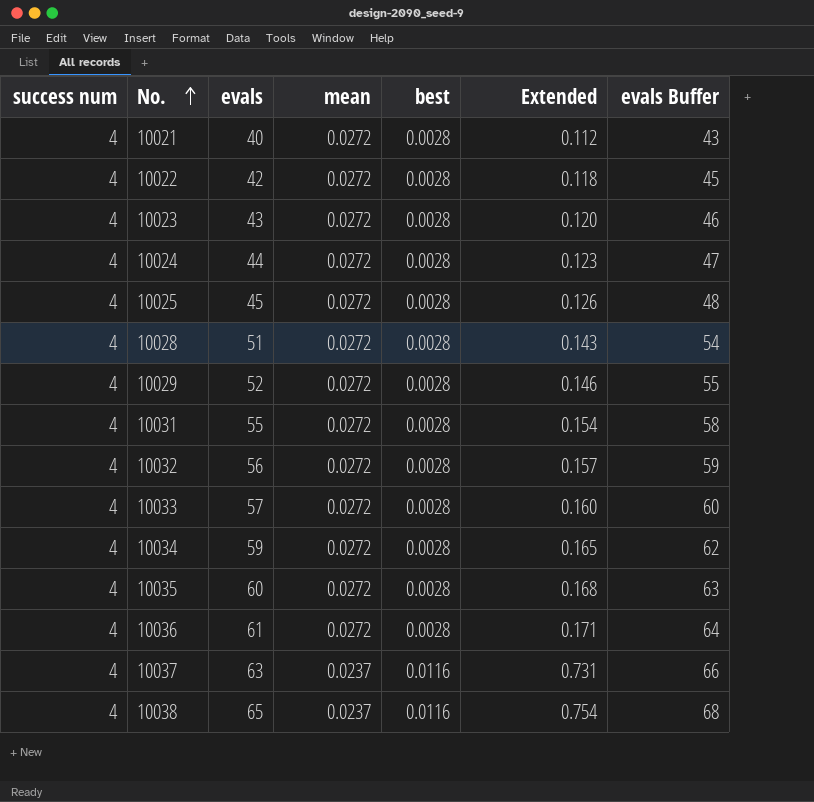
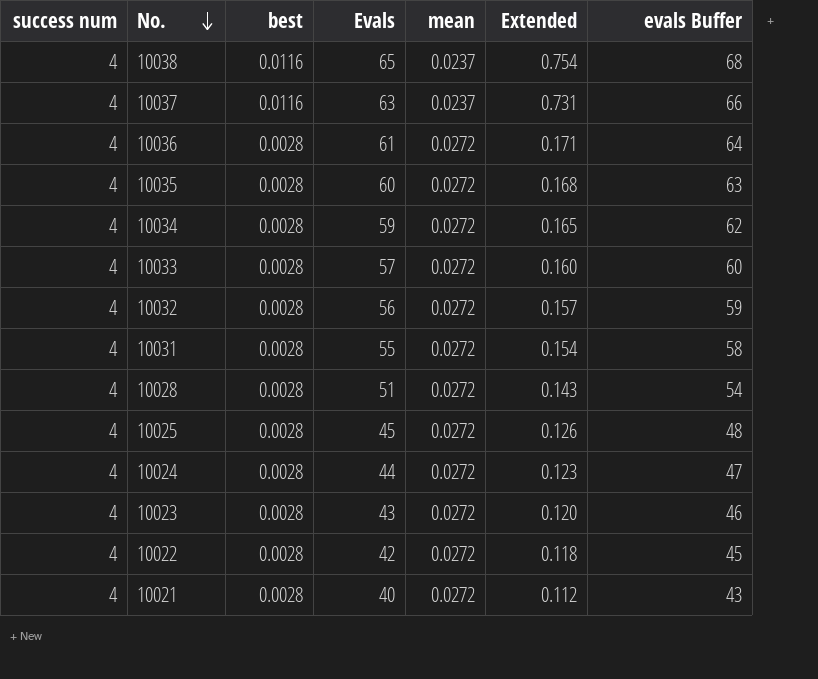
row order: No. ascending -> No. descending
column best | position: 5 -> 3
column name: evals -> Evals
row 10029: 4 | 52 | 0.0272 | 0.0028 | 0.146 | 55 -> none

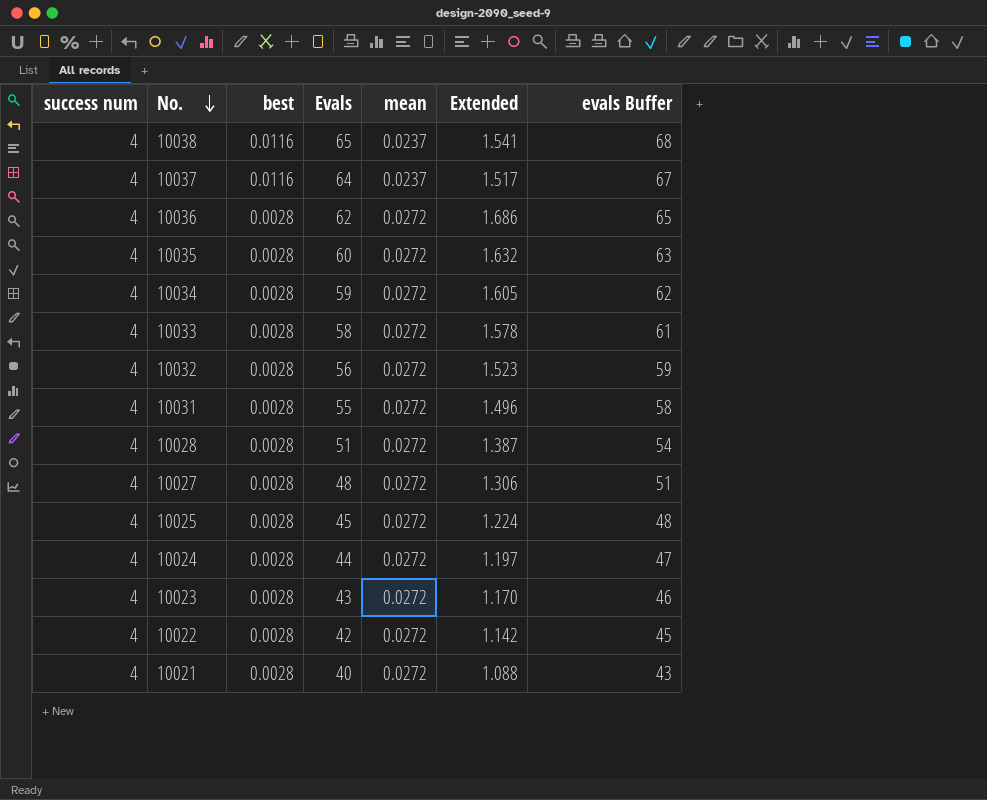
column Extended | formula: [best] * [Evals] -> [Evals] * [mean]
10037 | Evals: 63 -> 64
10037 | evals Buffer: 66 -> 67
10036 | Evals: 61 -> 62
10036 | evals Buffer: 64 -> 65
10033 | Evals: 57 -> 58
10033 | evals Buffer: 60 -> 61
row 10027: none -> 4 | 0.0028 | 48 | 0.0272 | 1.306 | 51

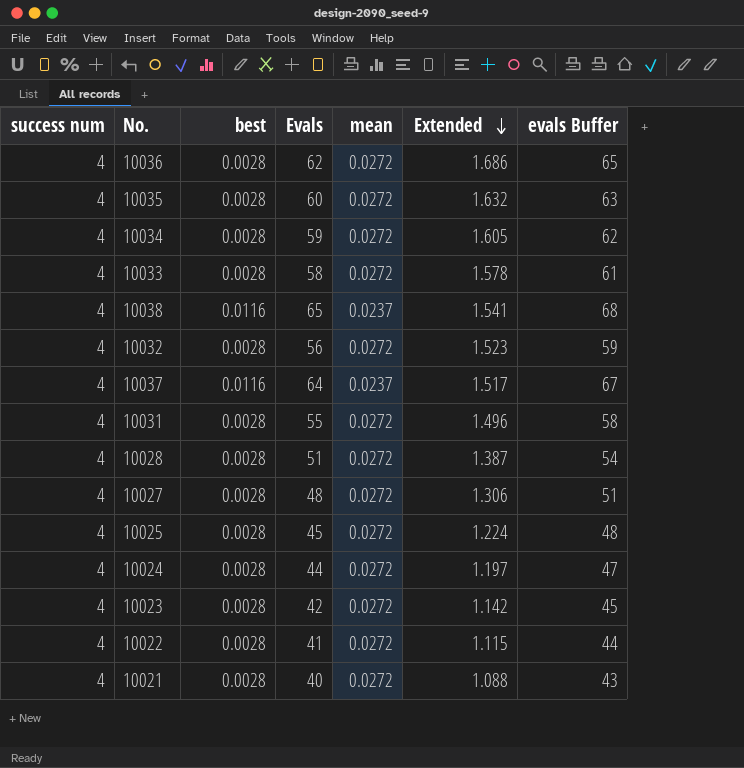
row order: No. descending -> Extended descending
10023 | Evals: 43 -> 42
10023 | Extended: 1.170 -> 1.142
10023 | evals Buffer: 46 -> 45
10022 | Evals: 42 -> 41
10022 | Extended: 1.142 -> 1.115
10022 | evals Buffer: 45 -> 44

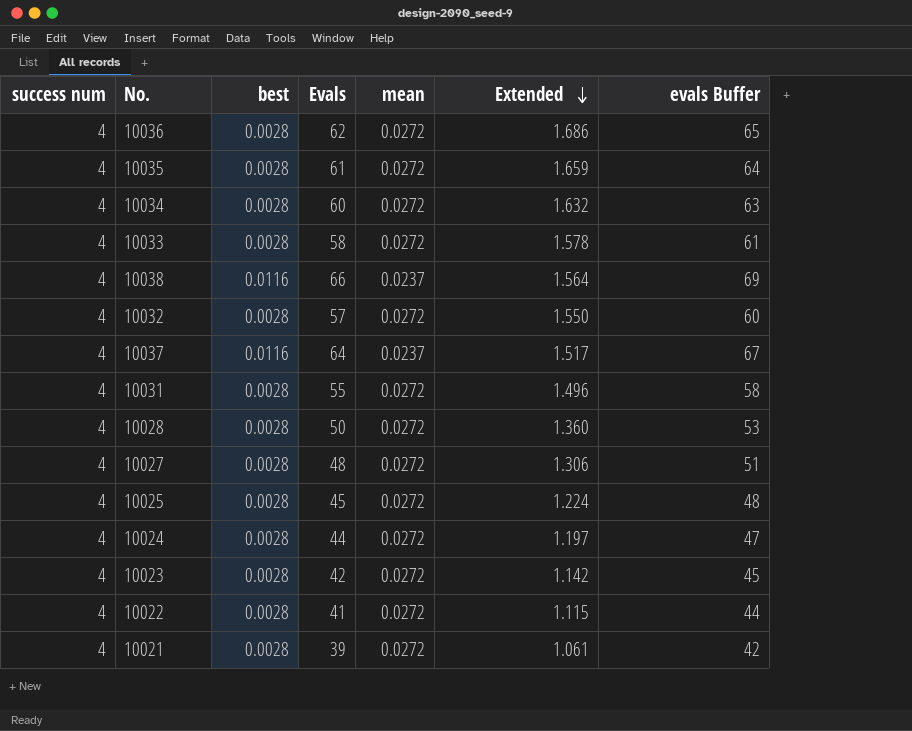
10035 | Evals: 60 -> 61
10035 | Extended: 1.632 -> 1.659
10035 | evals Buffer: 63 -> 64
10034 | Evals: 59 -> 60
10034 | Extended: 1.605 -> 1.632
10034 | evals Buffer: 62 -> 63
10038 | Evals: 65 -> 66
10038 | Extended: 1.541 -> 1.564
10038 | evals Buffer: 68 -> 69
10032 | Evals: 56 -> 57
10032 | Extended: 1.523 -> 1.550
10032 | evals Buffer: 59 -> 60
10028 | Evals: 51 -> 50
10028 | Extended: 1.387 -> 1.360
10028 | evals Buffer: 54 -> 53
10021 | Evals: 40 -> 39
10021 | Extended: 1.088 -> 1.061
10021 | evals Buffer: 43 -> 42

